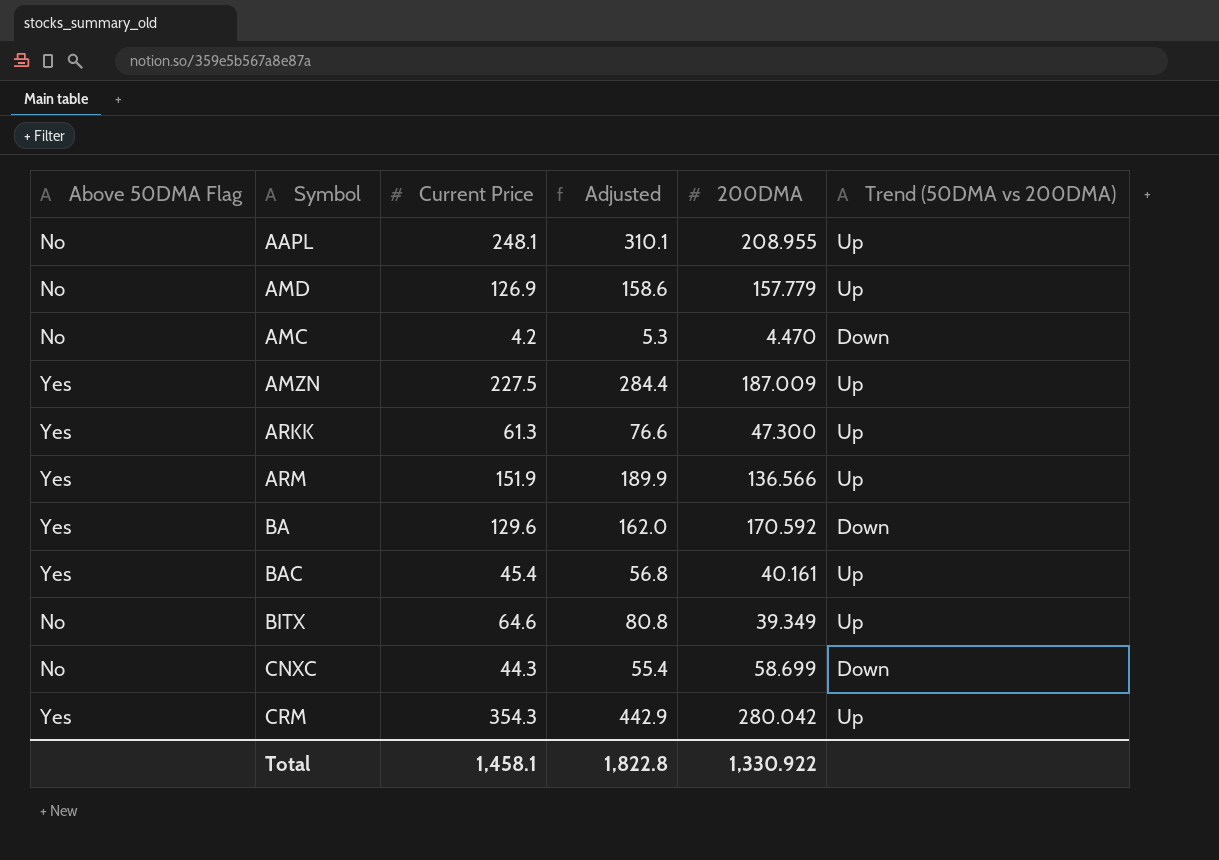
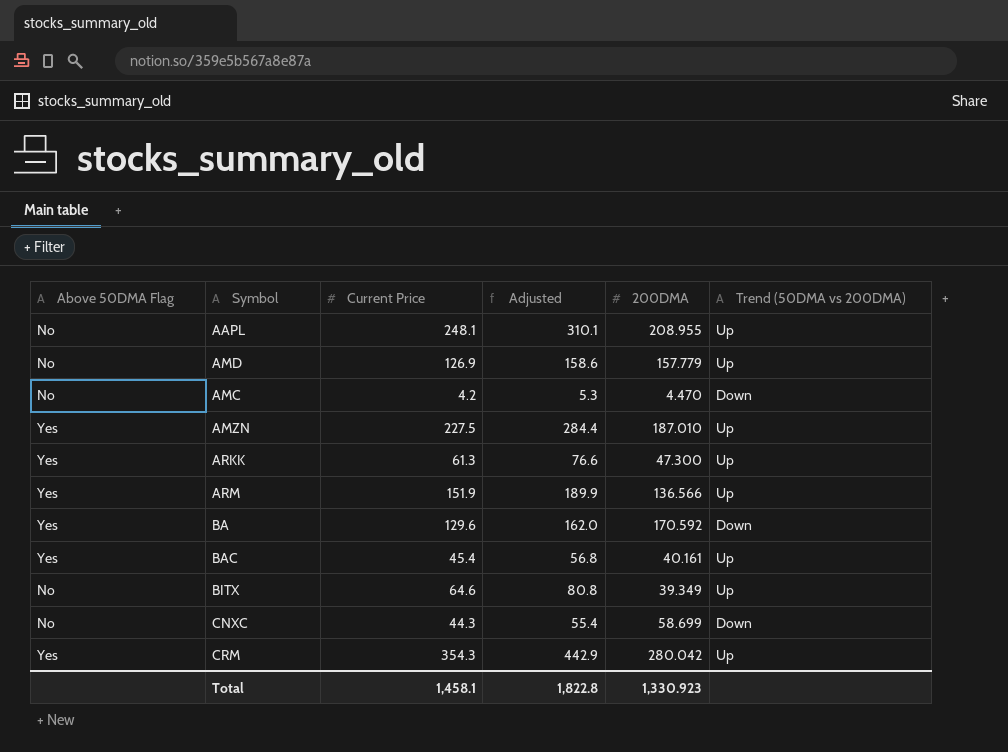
AMZN | 200DMA: 187.009 -> 187.010
Total | 200DMA: 1,330.922 -> 1,330.923

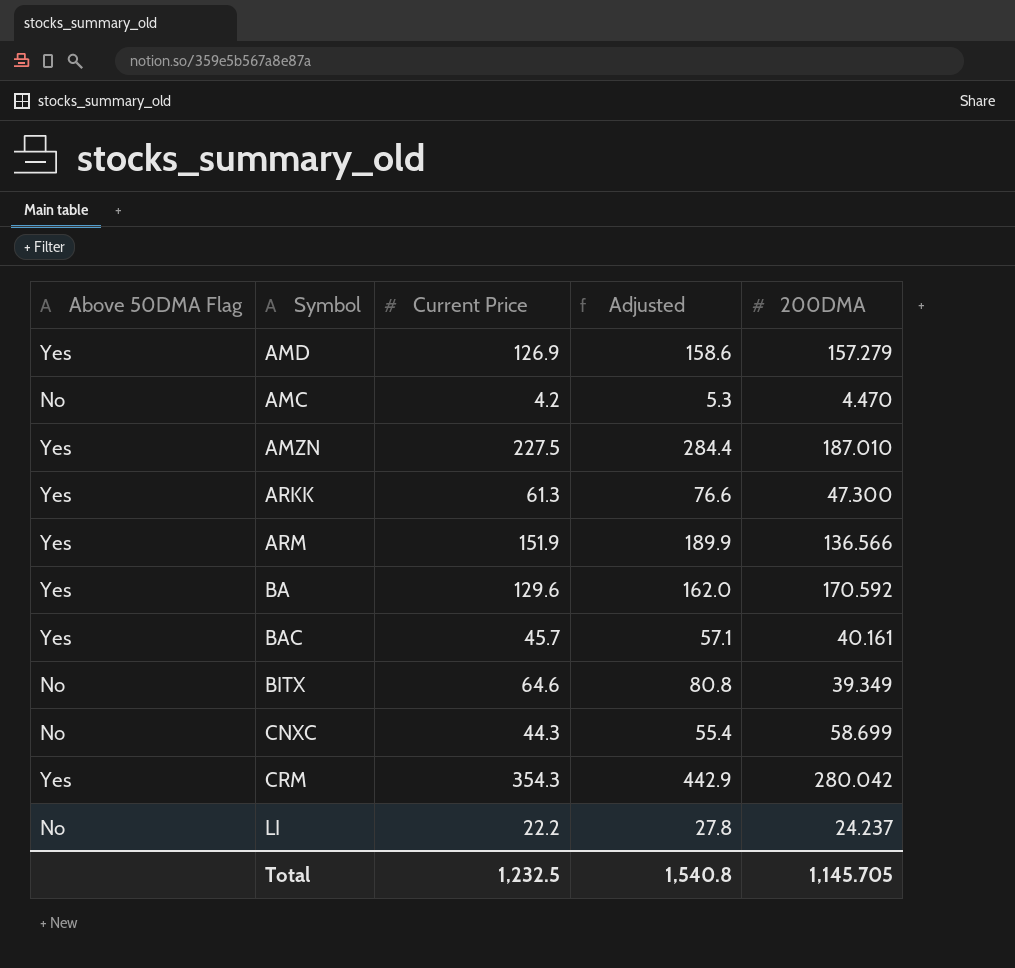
column Trend (50DMA vs 200DMA) | position: 6 -> none
row AAPL: No | 248.1 | 310.1 | 208.955 | Up -> none
AMD | Above 50DMA Flag: No -> Yes
AMD | 200DMA: 157.779 -> 157.279
BAC | Current Price: 45.4 -> 45.7
BAC | Adjusted: 56.8 -> 57.1
row LI: none -> No | 22.2 | 27.8 | 24.237
Total | Current Price: 1,458.1 -> 1,232.5
Total | Adjusted: 1,822.8 -> 1,540.8
Total | 200DMA: 1,330.923 -> 1,145.705

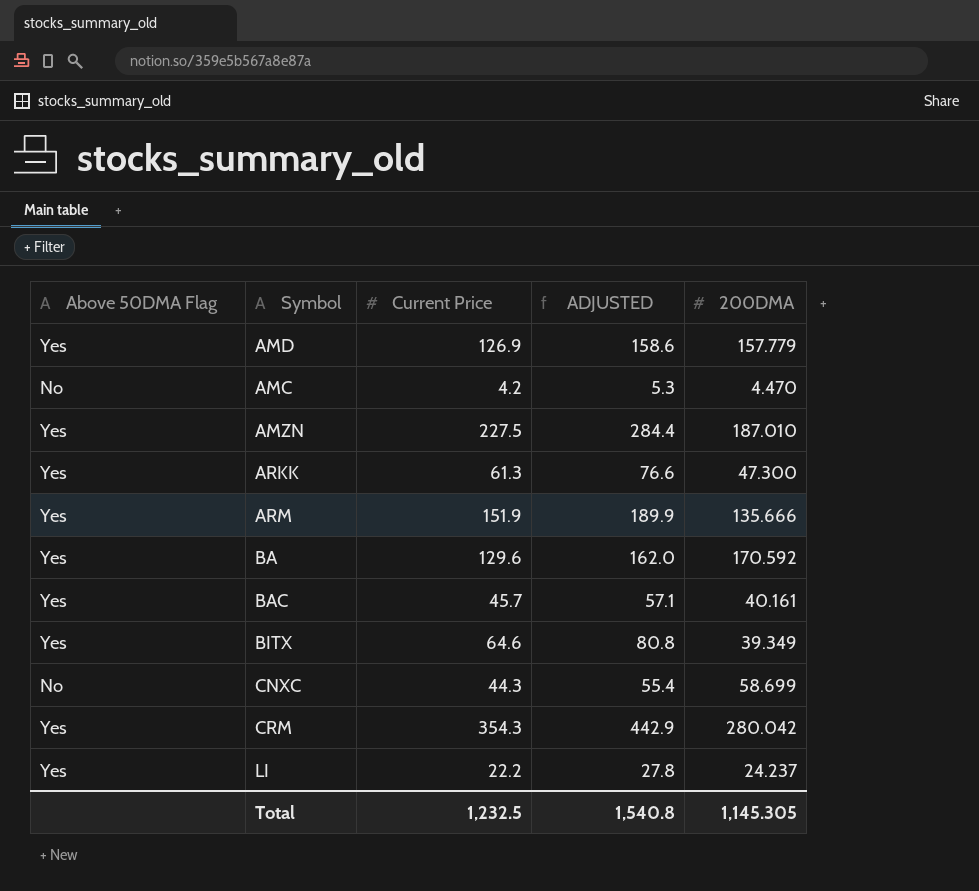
column name: Adjusted -> ADJUSTED
AMD | 200DMA: 157.279 -> 157.779
ARM | 200DMA: 136.566 -> 135.666
BITX | Above 50DMA Flag: No -> Yes
LI | Above 50DMA Flag: No -> Yes
Total | 200DMA: 1,145.705 -> 1,145.305

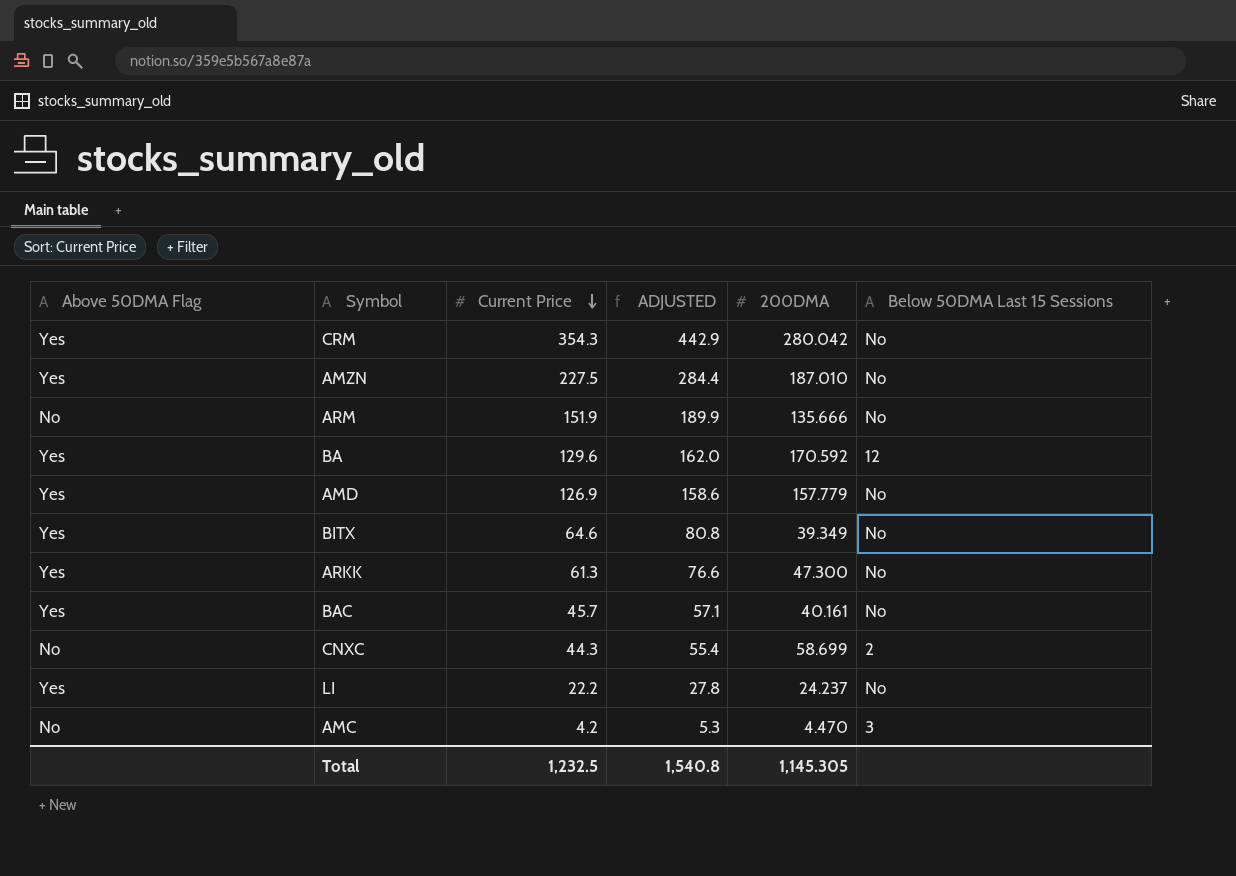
row order: none -> Current Price descending
column Below 50DMA Last 15 Sessions | position: none -> 6
ARM | Above 50DMA Flag: Yes -> No

